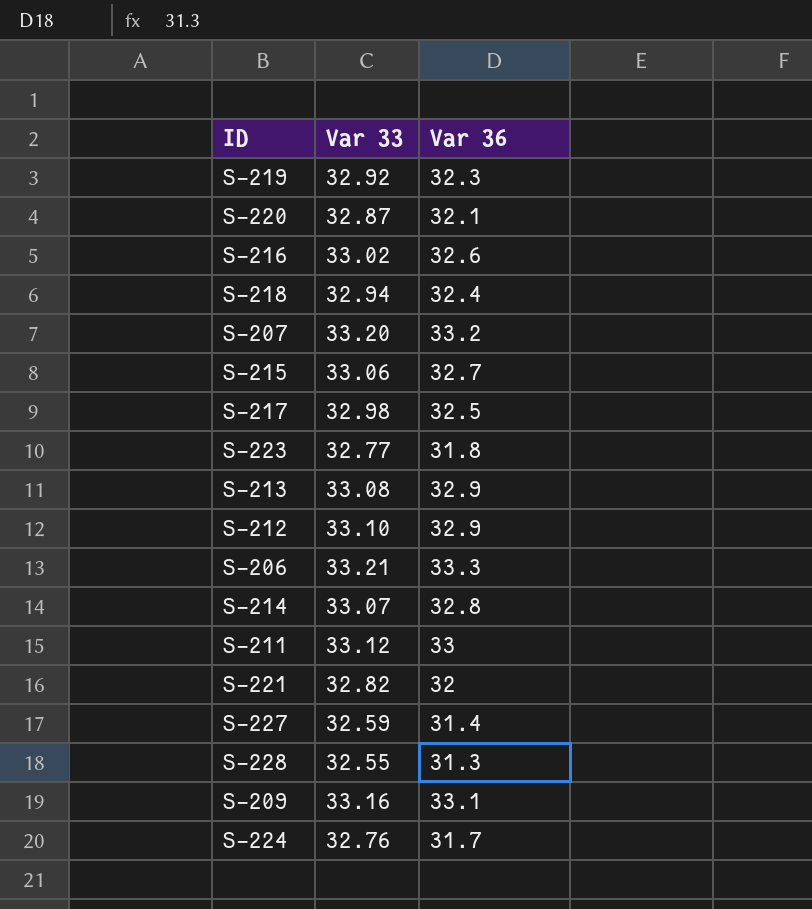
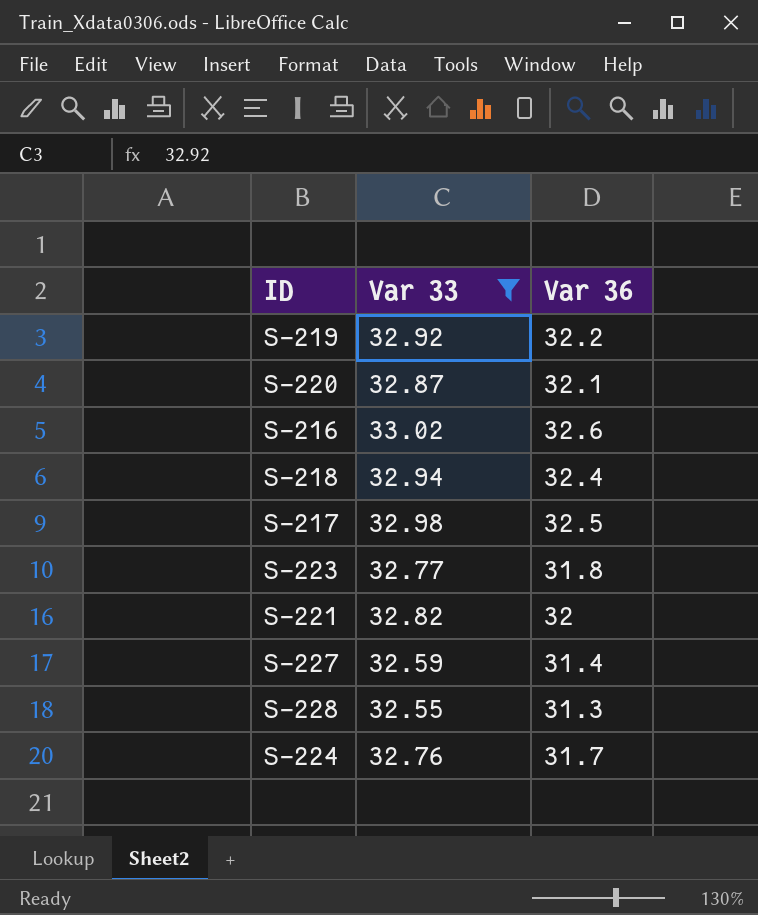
filter: none -> Var 33 <= 33.02
S-219 | Var 36: 32.3 -> 32.2

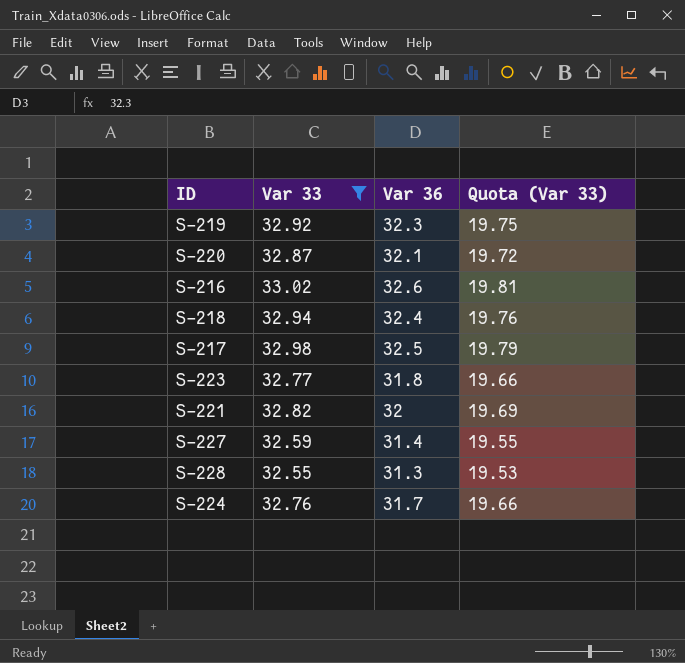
column Quota (Var 33) | formula: none -> [Var 33] * 0.6
S-219 | Var 36: 32.2 -> 32.3

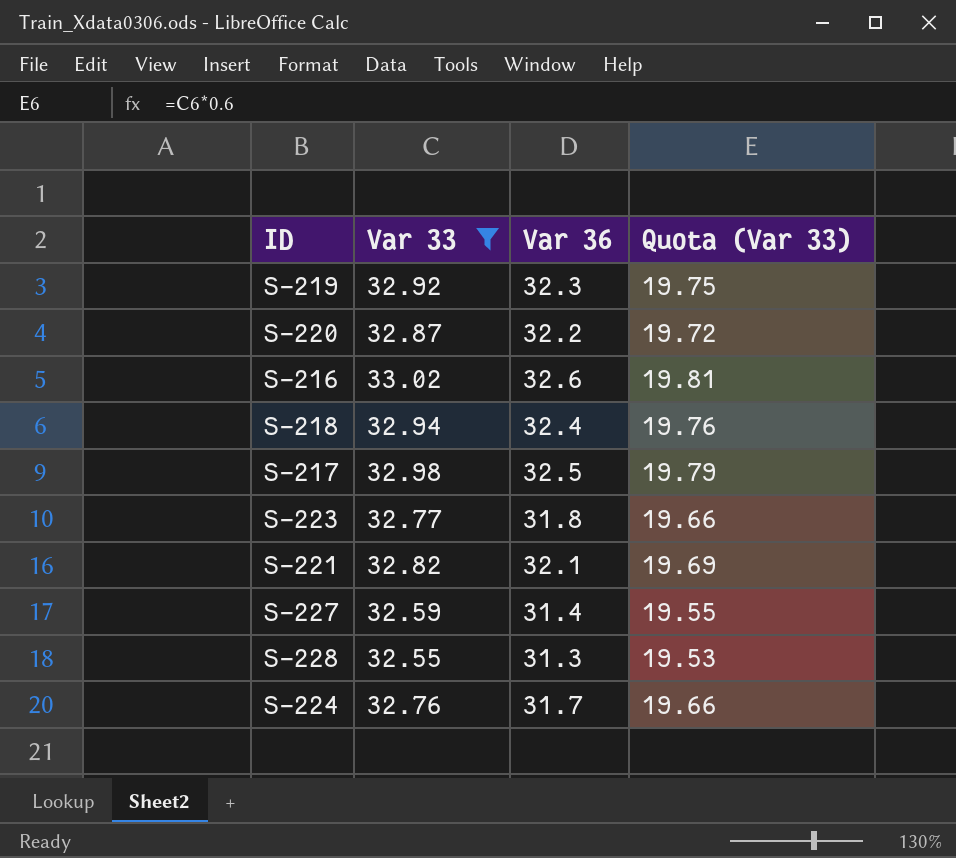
S-220 | Var 36: 32.1 -> 32.2
S-221 | Var 36: 32 -> 32.1

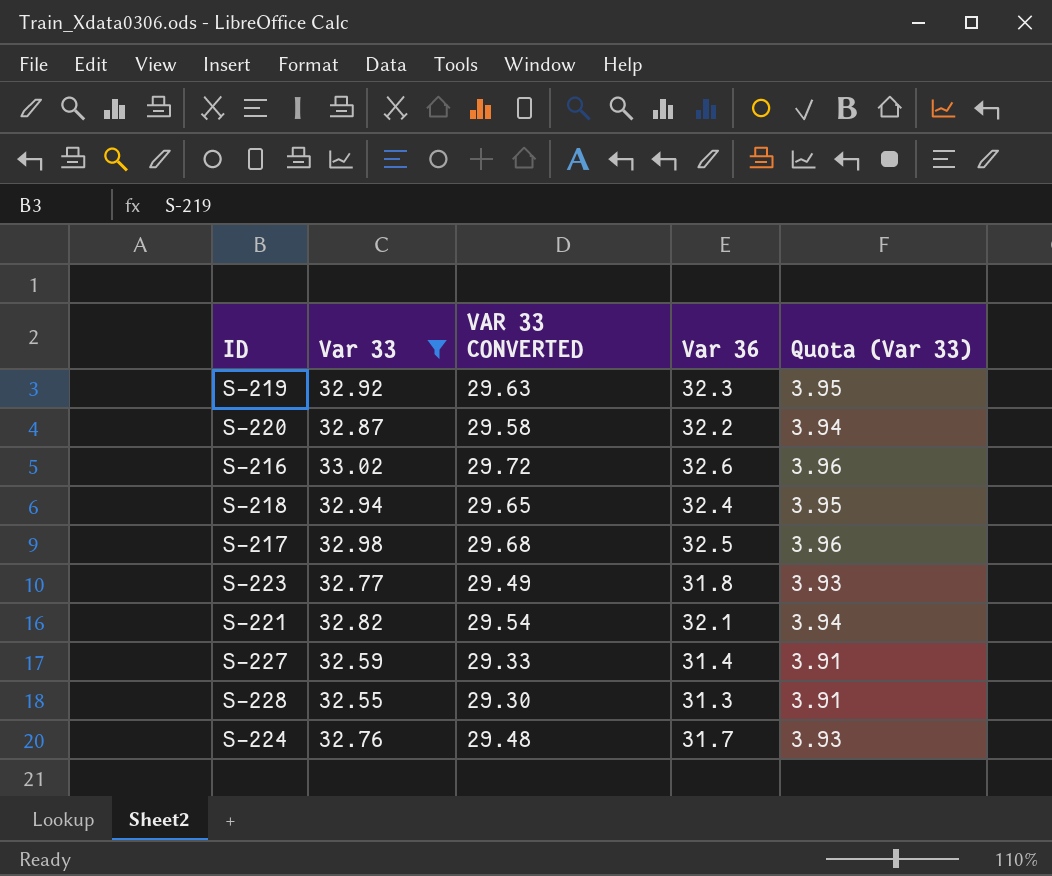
column VAR 33 CONVERTED | formula: none -> [Var 33] * 0.9
column Quota (Var 33) | formula: [Var 33] * 0.6 -> [Var 33] * 0.12

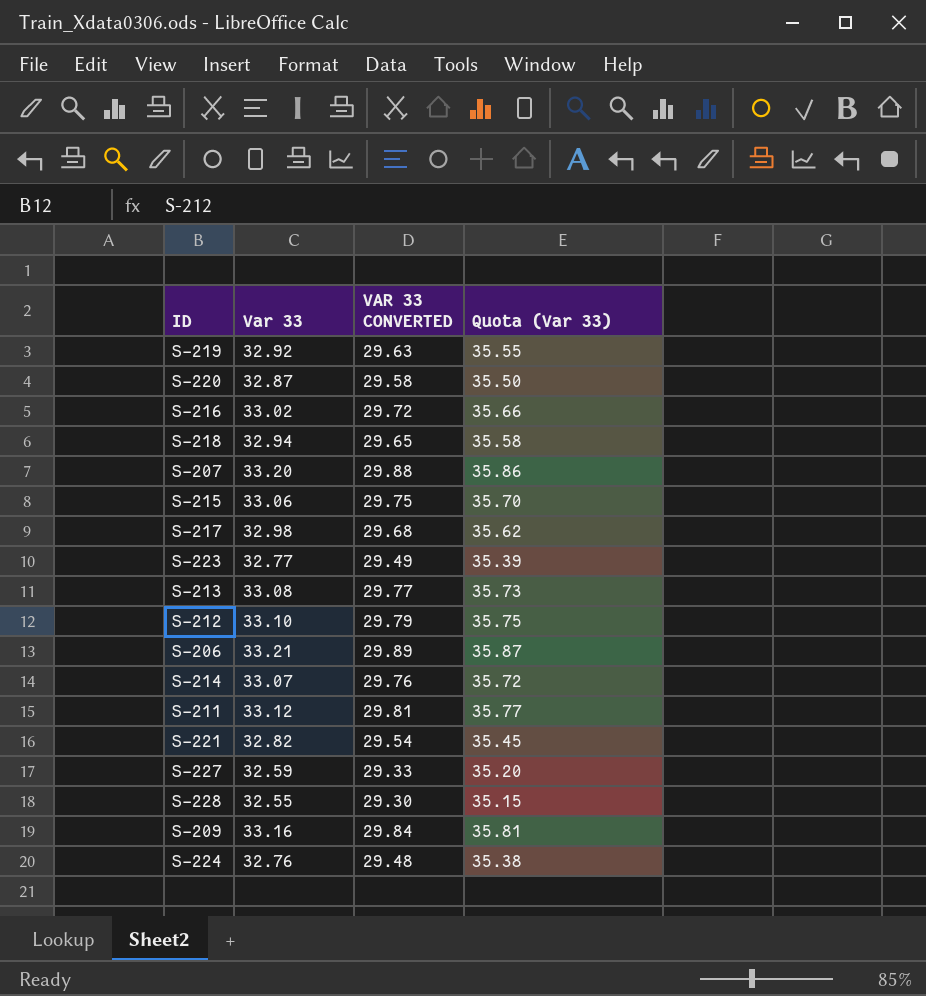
filter: Var 33 <= 33.02 -> none
column Var 36 | position: 4 -> none
column Quota (Var 33) | formula: [Var 33] * 0.12 -> [Var 33] * 1.08

